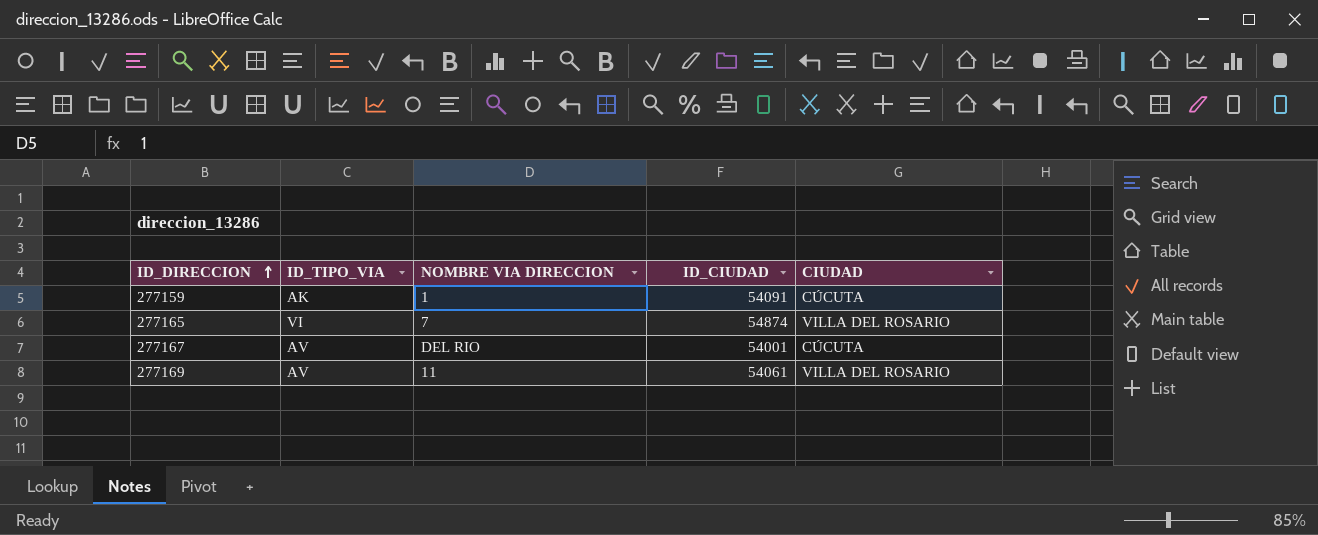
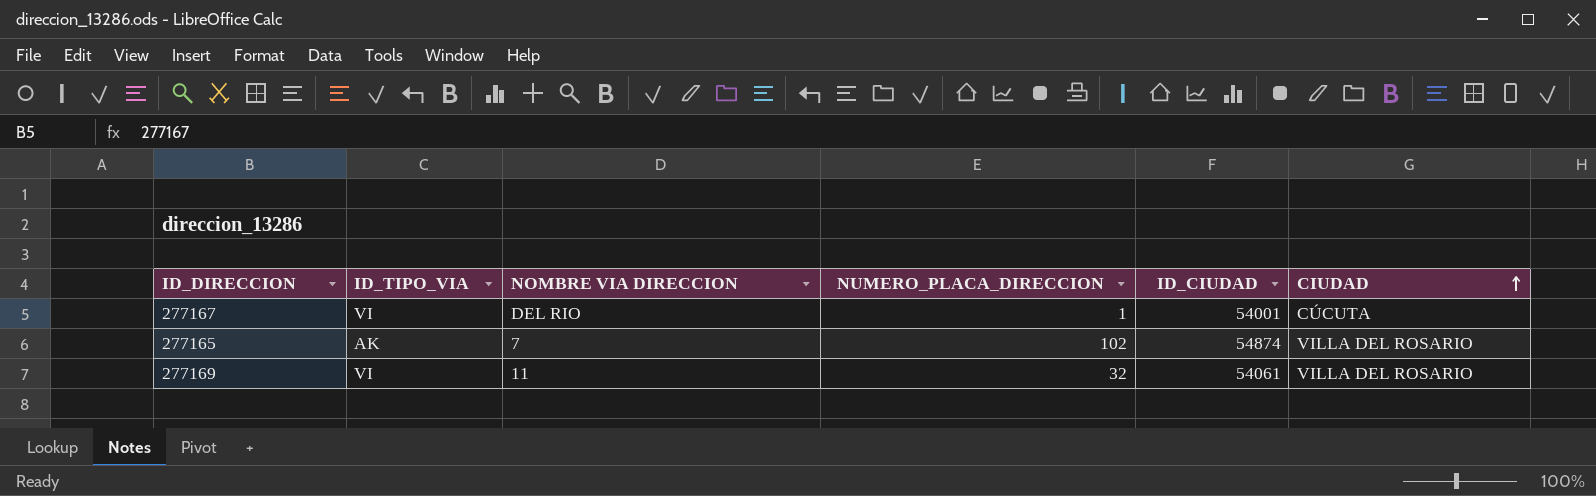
row order: ID_DIRECCION ascending -> CIUDAD ascending
column NUMERO_PLACA_DIRECCION | position: none -> 4
row 277159: AK | 1 | 54091 | CÚCUTA -> none
277167 | ID_TIPO_VIA: AV -> VI
277165 | ID_TIPO_VIA: VI -> AK
277169 | ID_TIPO_VIA: AV -> VI

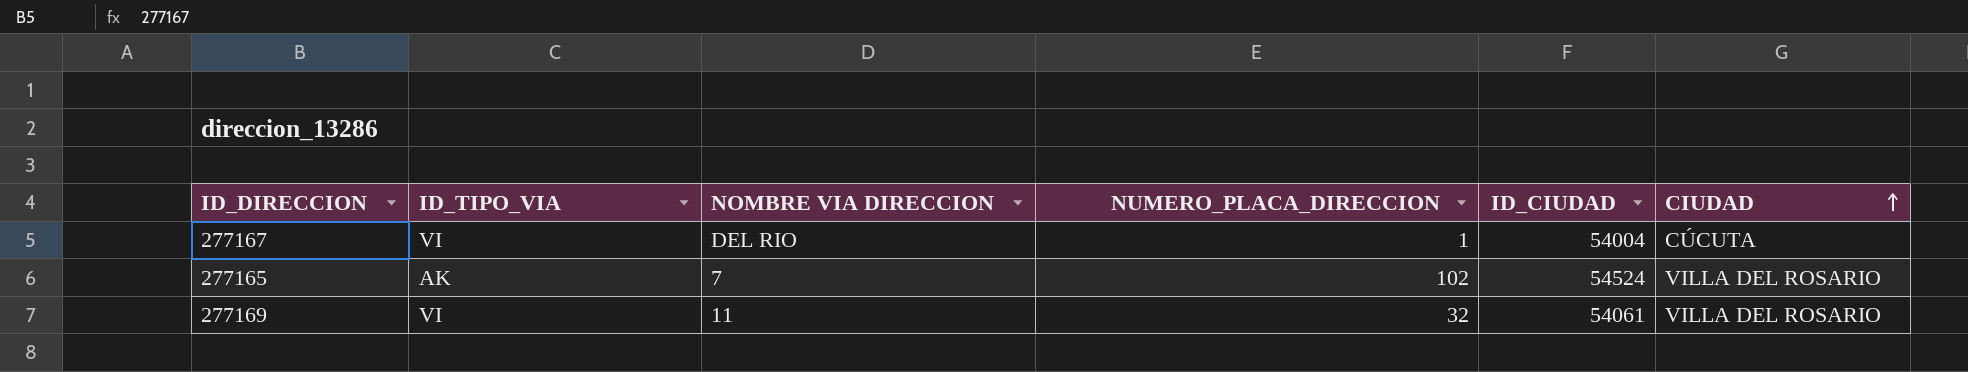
277167 | ID_CIUDAD: 54001 -> 54004
277165 | ID_CIUDAD: 54874 -> 54524

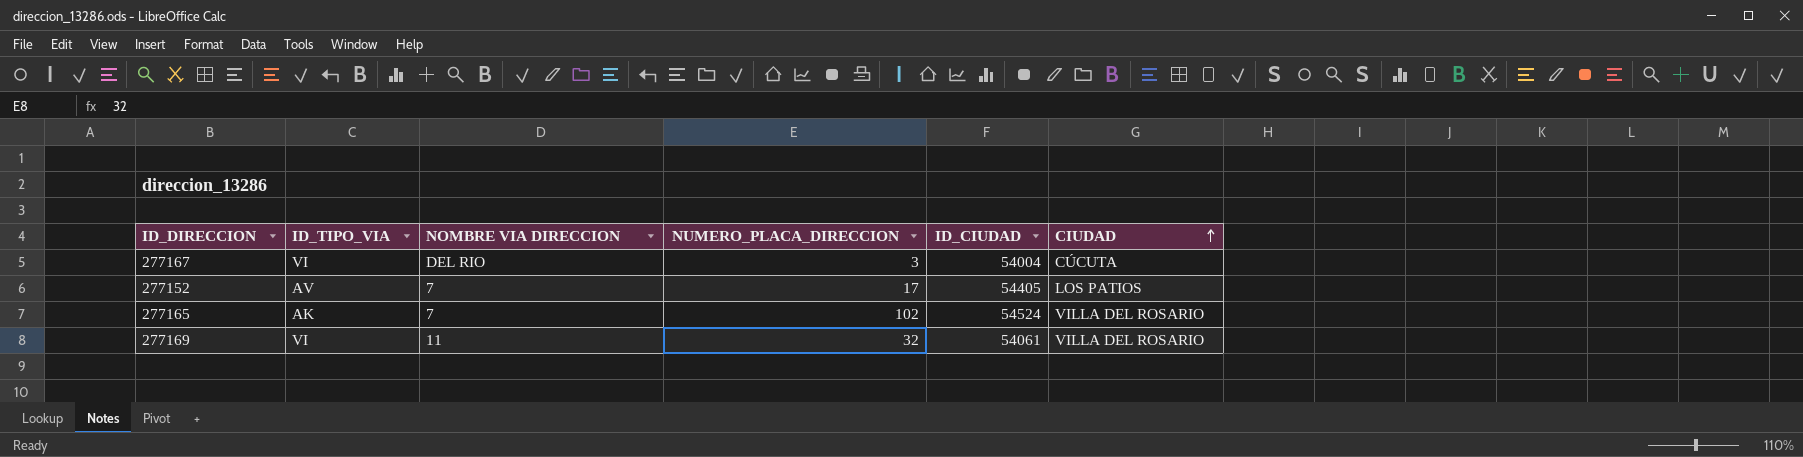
277167 | NUMERO_PLACA_DIRECCION: 1 -> 3
row 277152: none -> AV | 7 | 17 | 54405 | LOS PATIOS

